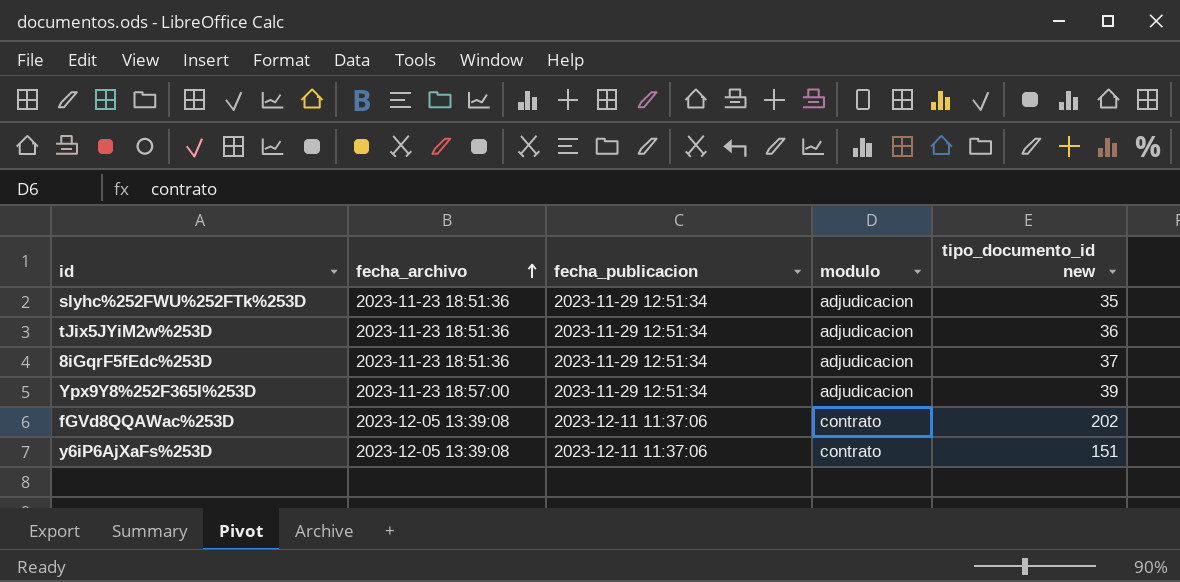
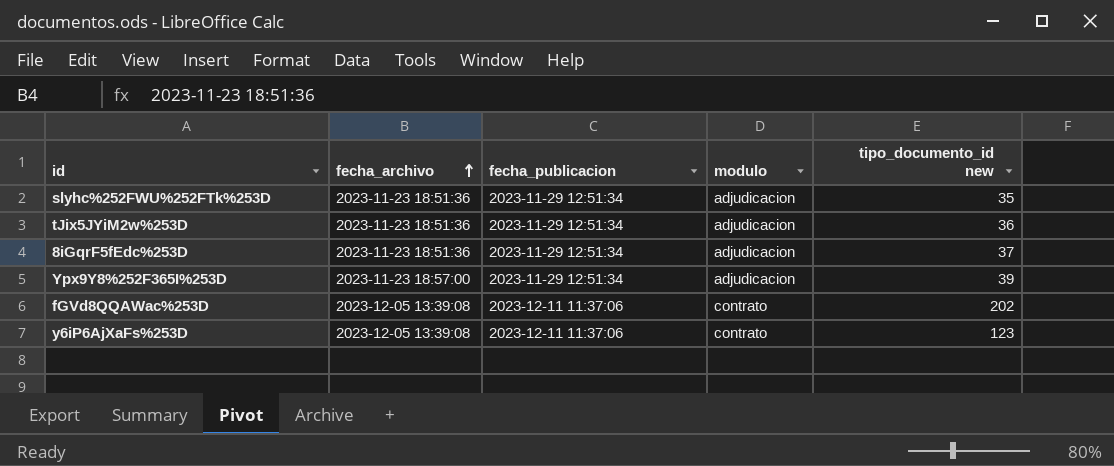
y6iP6AjXaFs%253D | tipo_documento_id new: 151 -> 123

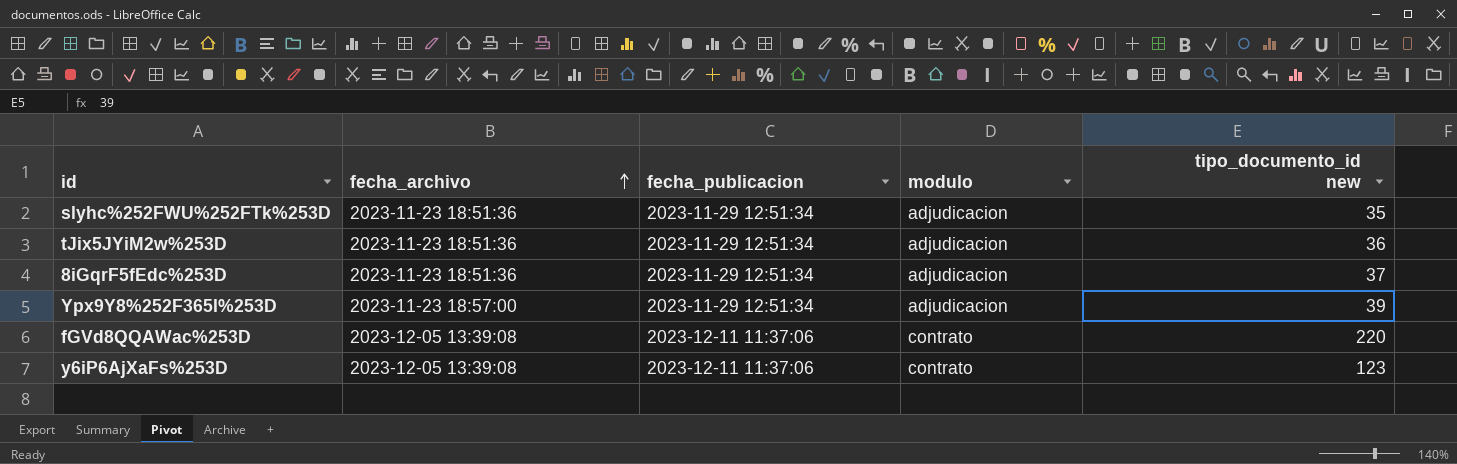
fGVd8QQAWac%253D | tipo_documento_id new: 202 -> 220

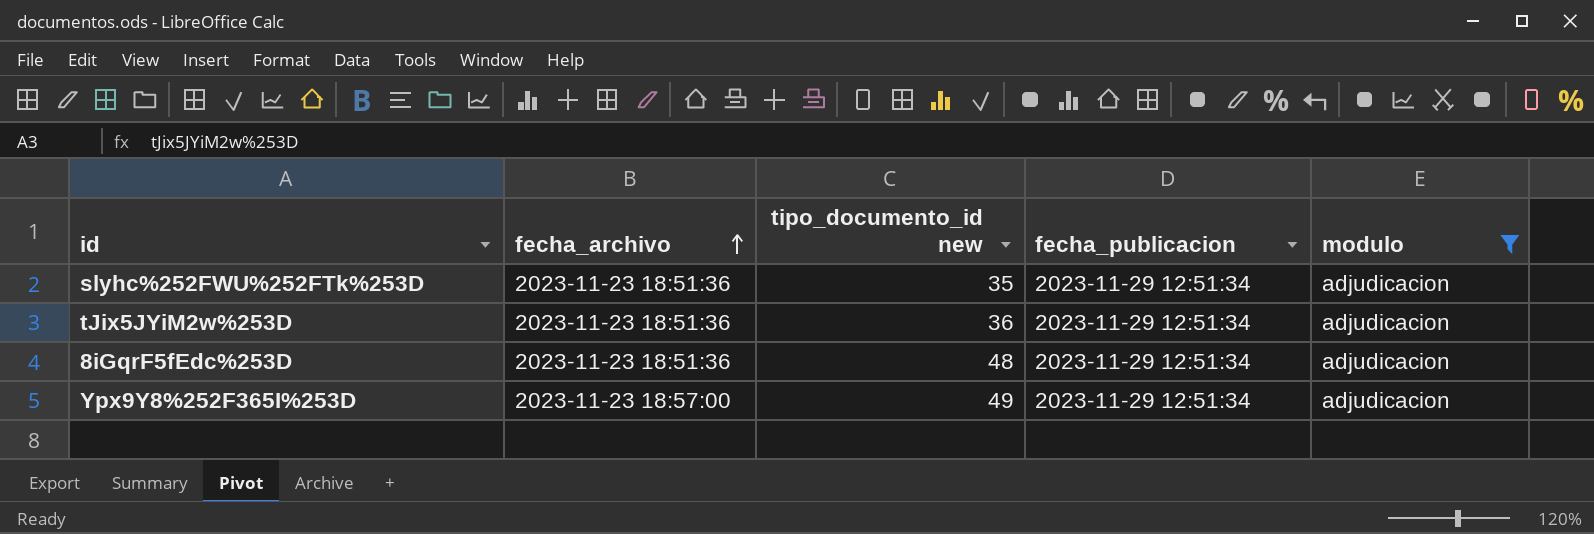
filter: none -> modulo = adjudicacion
column tipo_documento_id new | position: 5 -> 3
8iGqrF5fEdc%253D | tipo_documento_id new: 37 -> 48
Ypx9Y8%252F365I%253D | tipo_documento_id new: 39 -> 49

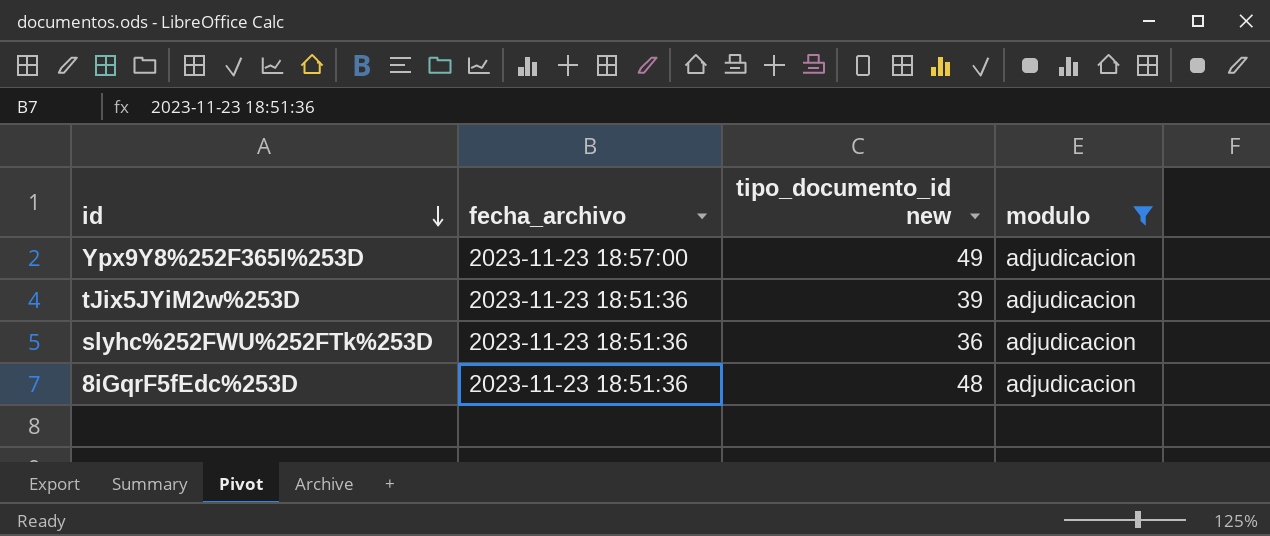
row order: fecha_archivo ascending -> id descending
column fecha_publicacion | position: 4 -> none
tJix5JYiM2w%253D | tipo_documento_id new: 36 -> 39
slyhc%252FWU%252FTk%253D | tipo_documento_id new: 35 -> 36

